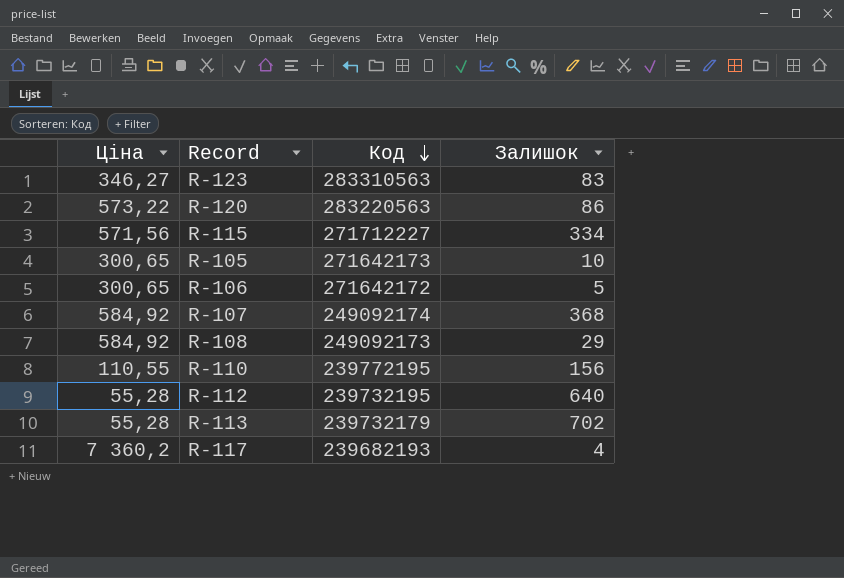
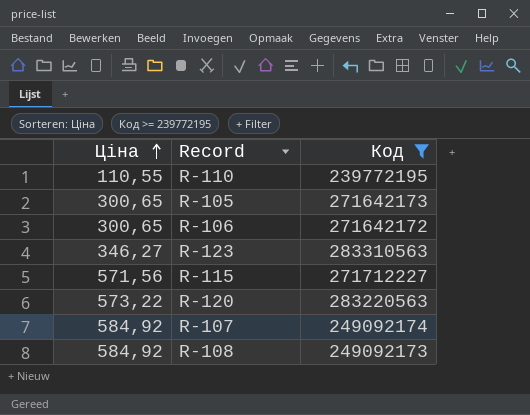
filter: none -> Код >= 239772195
row order: Код descending -> Ціна ascending
column Залишок | position: 4 -> none

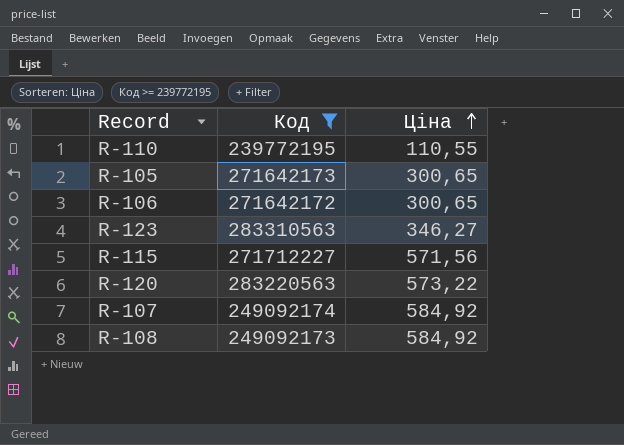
column Ціна | position: 1 -> 3

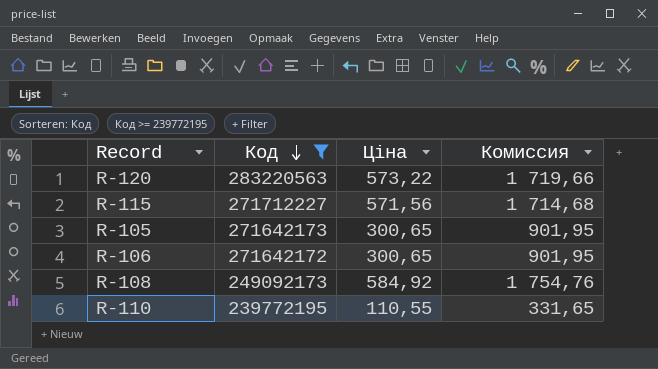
row order: Ціна ascending -> Код descending
column Комиссия | formula: none -> [Ціна] * 3
row R-123: 283310563 | 346,27 -> none
row R-107: 249092174 | 584,92 -> none

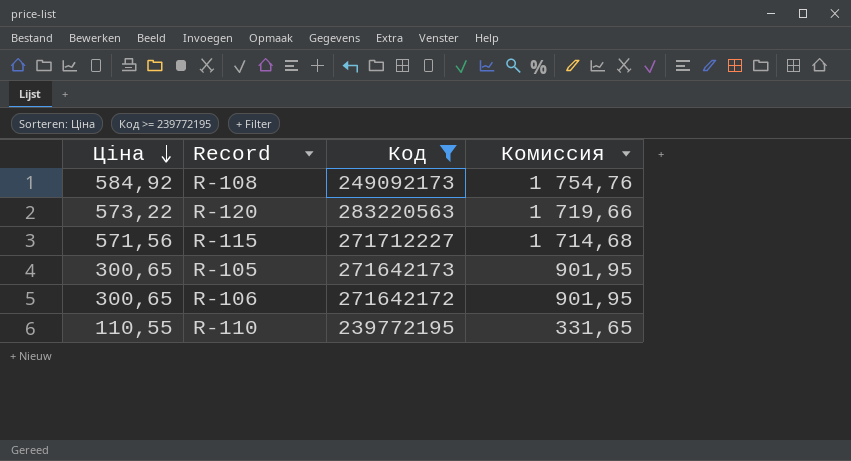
row order: Код descending -> Ціна descending
column Ціна | position: 3 -> 1

